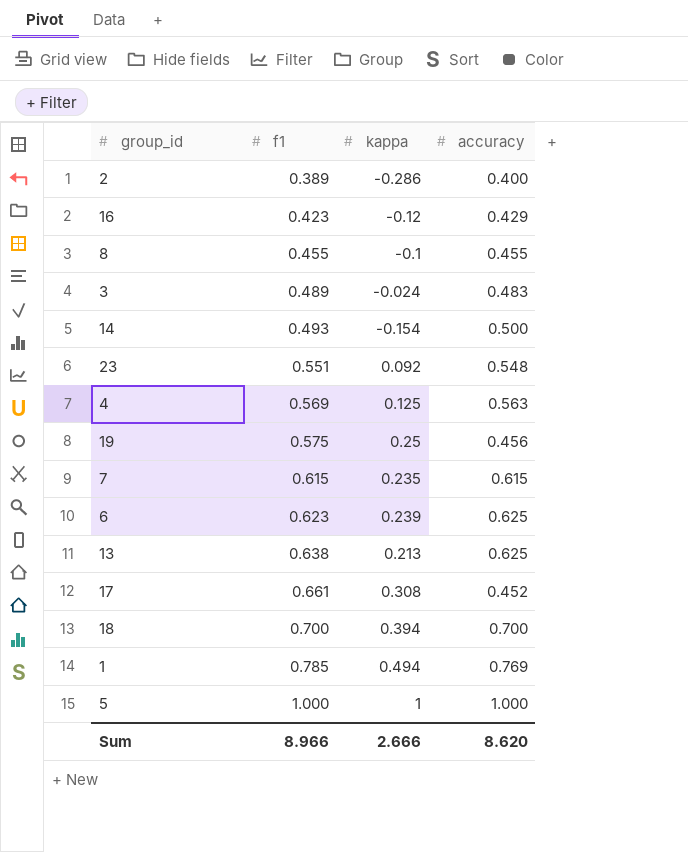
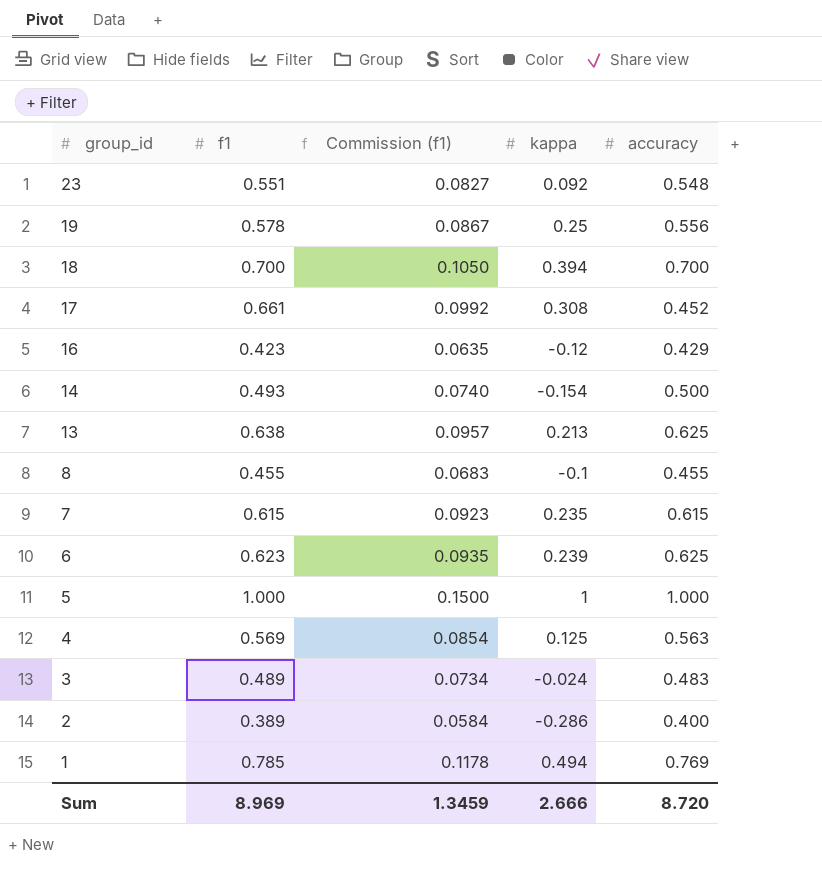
row order: f1 ascending -> group_id descending
column Commission (f1) | formula: none -> [f1] * 0.15
19 | f1: 0.575 -> 0.578
19 | accuracy: 0.456 -> 0.556
Sum | f1: 8.966 -> 8.969
Sum | accuracy: 8.620 -> 8.720

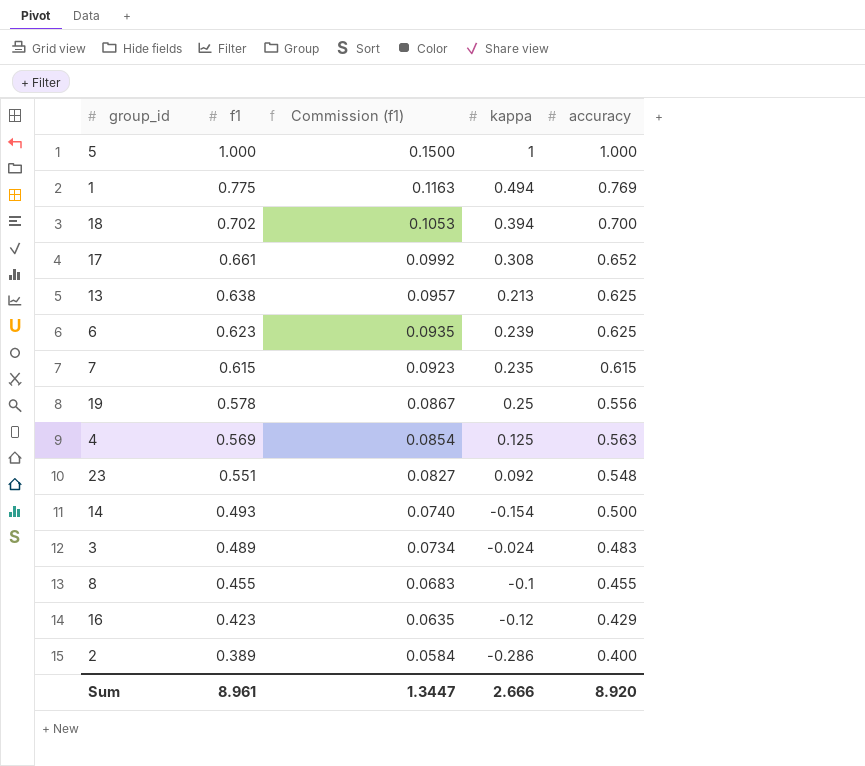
row order: group_id descending -> f1 descending
1 | f1: 0.785 -> 0.775
1 | Commission (f1): 0.1178 -> 0.1163
18 | f1: 0.700 -> 0.702
18 | Commission (f1): 0.1050 -> 0.1053
17 | accuracy: 0.452 -> 0.652
Sum | f1: 8.969 -> 8.961
Sum | Commission (f1): 1.3459 -> 1.3447
Sum | accuracy: 8.720 -> 8.920

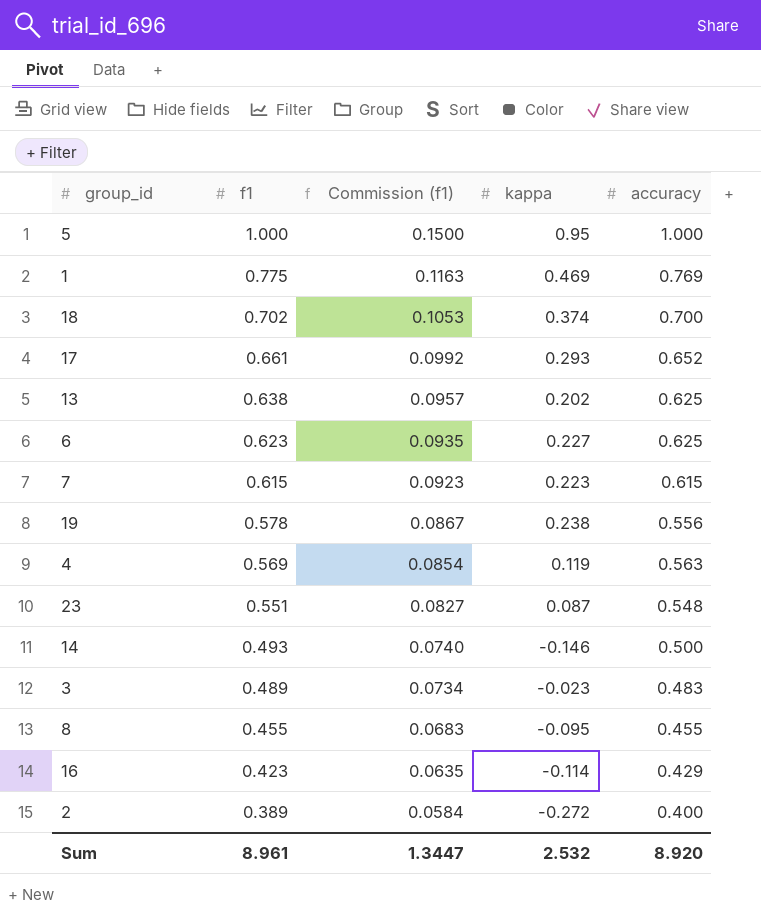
5 | kappa: 1 -> 0.95
1 | kappa: 0.494 -> 0.469
18 | kappa: 0.394 -> 0.374
17 | kappa: 0.308 -> 0.293
13 | kappa: 0.213 -> 0.202
6 | kappa: 0.239 -> 0.227
7 | kappa: 0.235 -> 0.223
19 | kappa: 0.25 -> 0.238
4 | kappa: 0.125 -> 0.119
23 | kappa: 0.092 -> 0.087
14 | kappa: -0.154 -> -0.146
3 | kappa: -0.024 -> -0.023
8 | kappa: -0.1 -> -0.095
16 | kappa: -0.12 -> -0.114
2 | kappa: -0.286 -> -0.272
Sum | kappa: 2.666 -> 2.532

